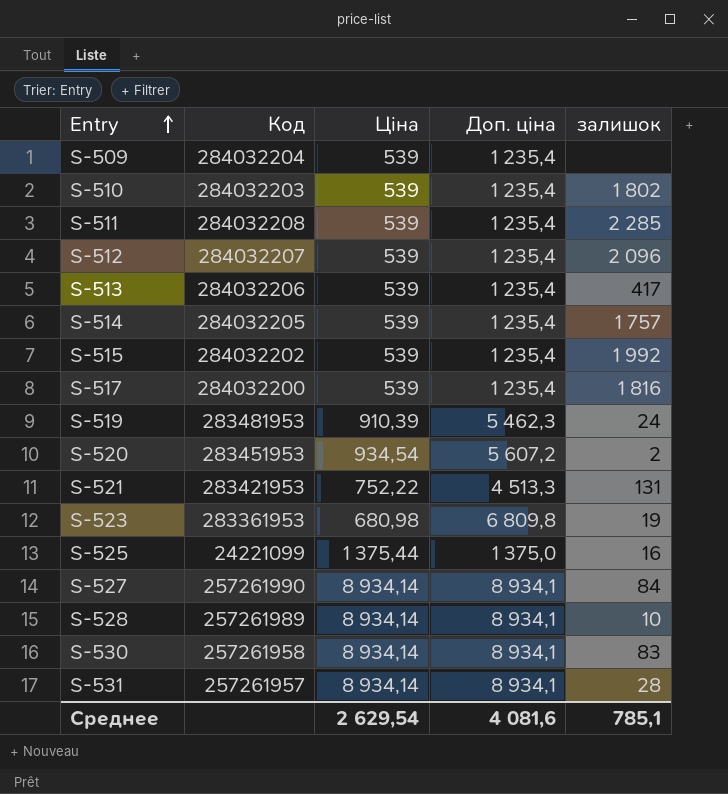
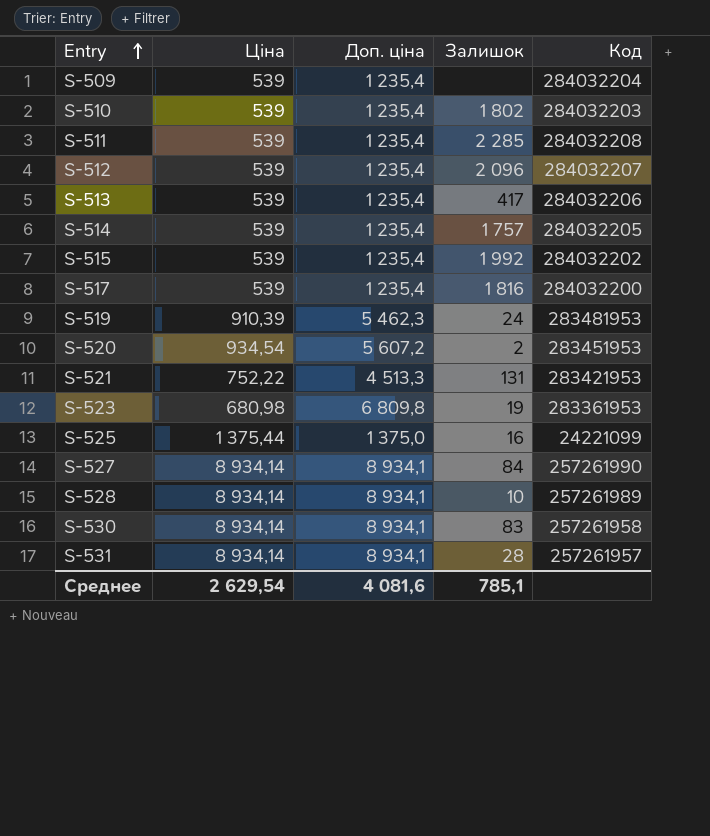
column name: залишок -> Залишок
column Код | position: 2 -> 5

